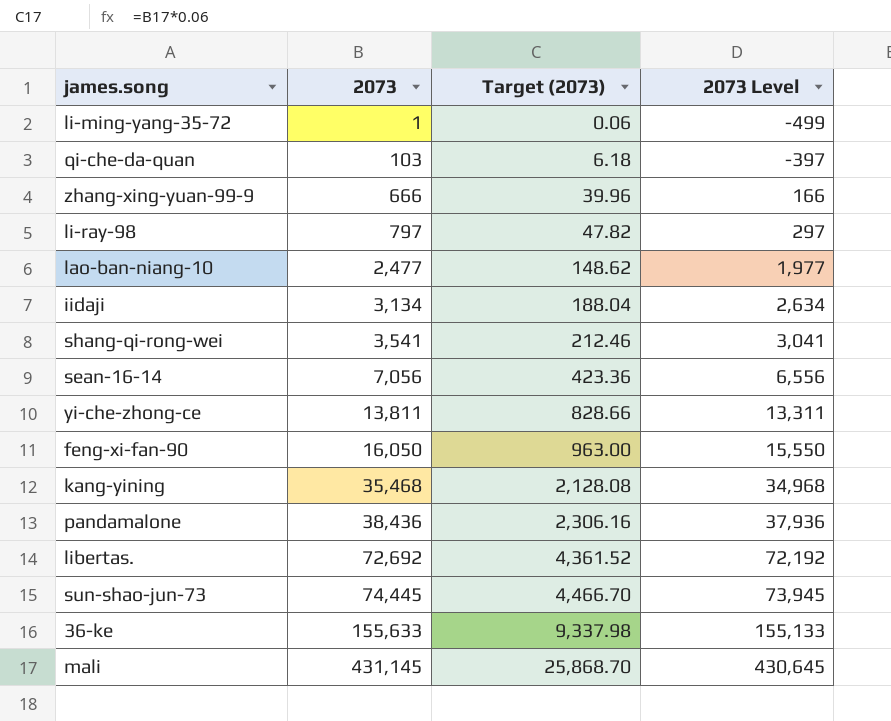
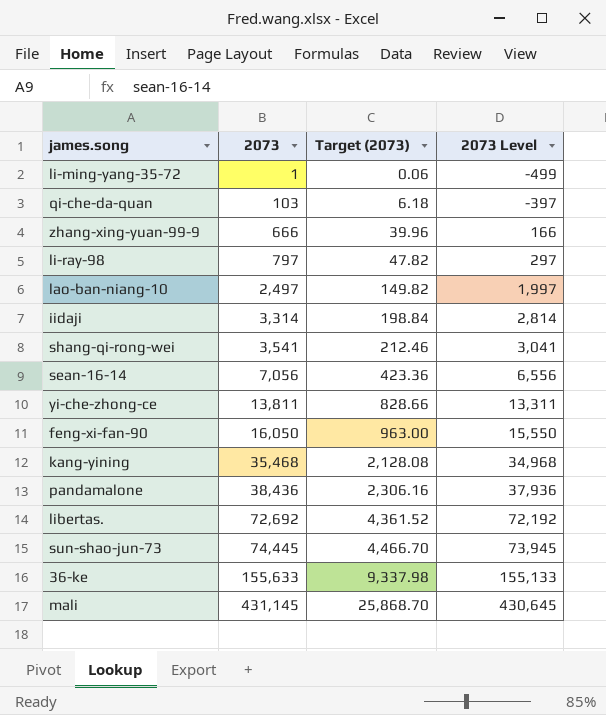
lao-ban-niang-10 | 2073: 2,477 -> 2,497
lao-ban-niang-10 | Target (2073): 148.62 -> 149.82
lao-ban-niang-10 | 2073 Level: 1,977 -> 1,997
iidaji | 2073: 3,134 -> 3,314
iidaji | Target (2073): 188.04 -> 198.84
iidaji | 2073 Level: 2,634 -> 2,814

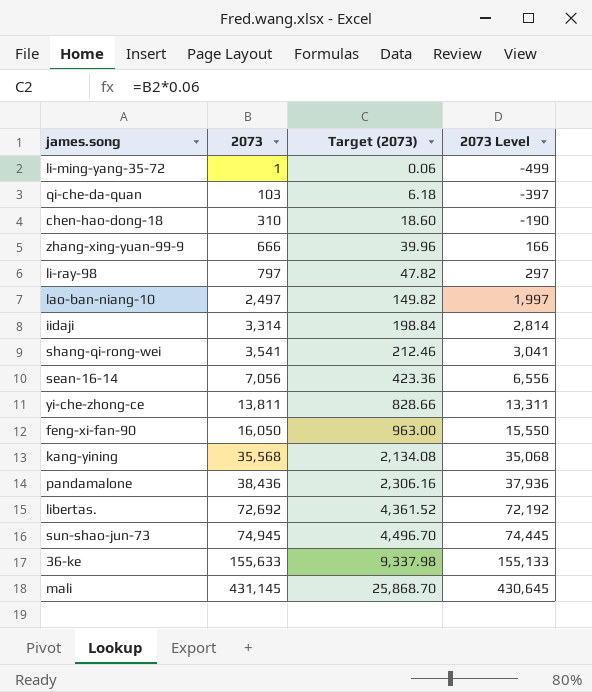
row chen-hao-dong-18: none -> 310 | 18.60 | -190
kang-yining | 2073: 35,468 -> 35,568
kang-yining | Target (2073): 2,128.08 -> 2,134.08
kang-yining | 2073 Level: 34,968 -> 35,068
sun-shao-jun-73 | 2073: 74,445 -> 74,945
sun-shao-jun-73 | Target (2073): 4,466.70 -> 4,496.70
sun-shao-jun-73 | 2073 Level: 73,945 -> 74,445

